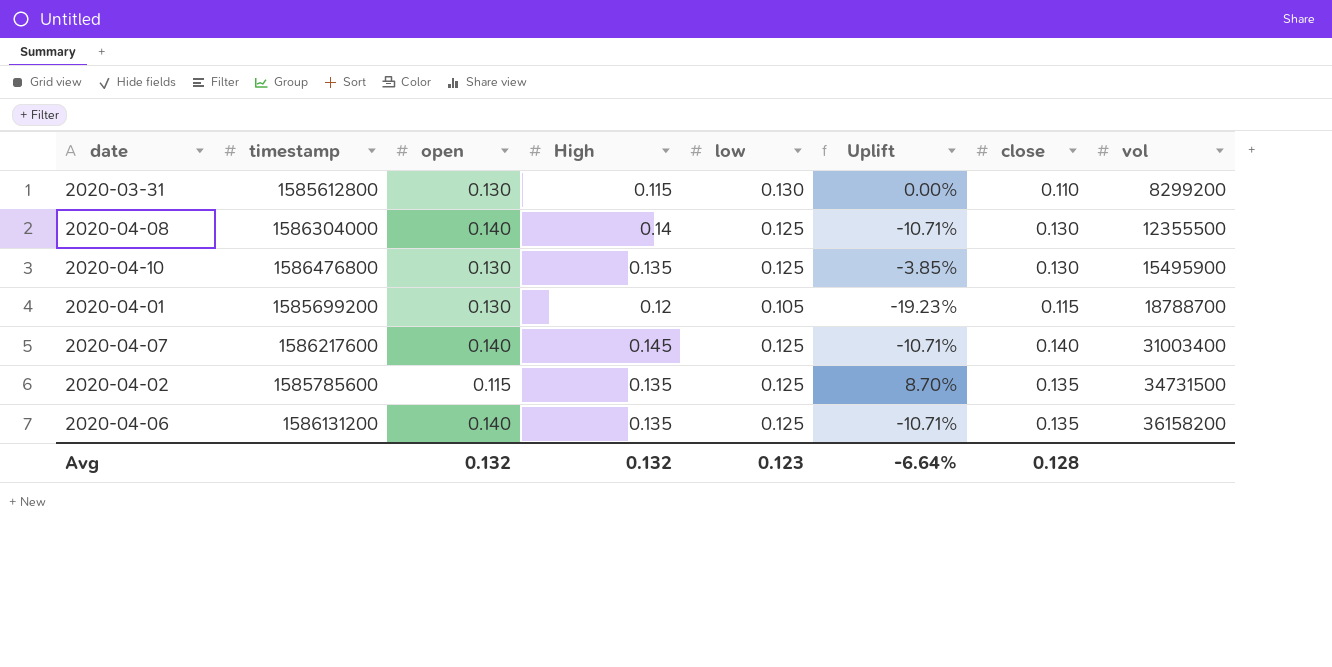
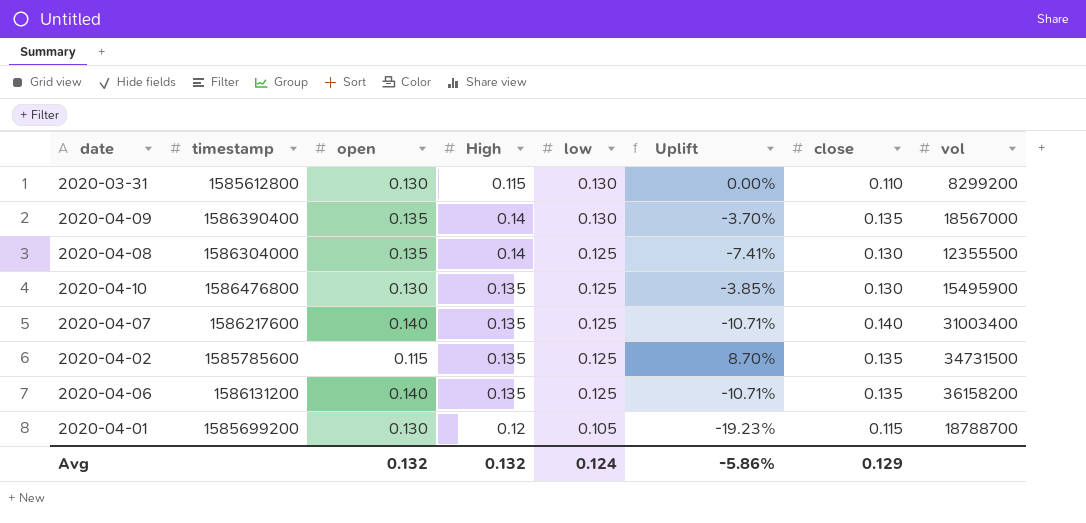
row order: vol ascending -> low descending
row 2020-04-09: none -> 1586390400 | 0.135 | 0.14 | 0.130 | -3.70% | 0.135 | 18567000
2020-04-08 | open: 0.140 -> 0.135
2020-04-08 | Uplift: -10.71% -> -7.41%
2020-04-07 | High: 0.145 -> 0.135
Avg | low: 0.123 -> 0.124
Avg | Uplift: -6.64% -> -5.86%
Avg | close: 0.128 -> 0.129

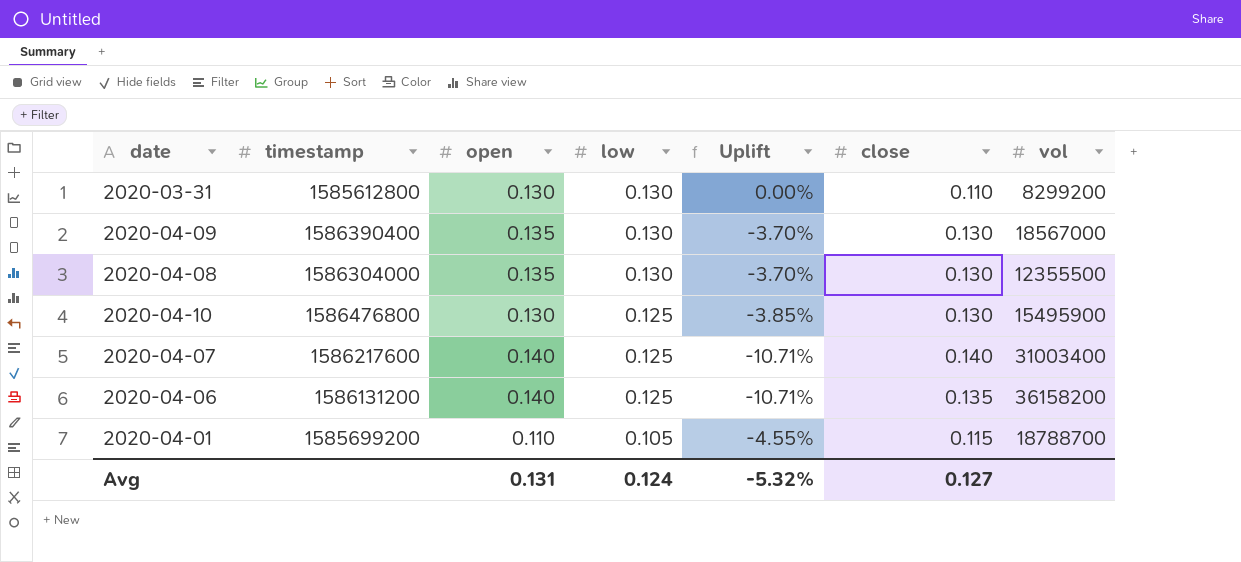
column High | position: 4 -> none
row 2020-04-02: 1585785600 | 0.115 | 0.135 | 0.125 | 8.70% | 0.135 | 34731500 -> none
2020-04-09 | close: 0.135 -> 0.130
2020-04-08 | low: 0.125 -> 0.130
2020-04-08 | Uplift: -7.41% -> -3.70%
2020-04-01 | open: 0.130 -> 0.110
2020-04-01 | Uplift: -19.23% -> -4.55%
Avg | open: 0.132 -> 0.131
Avg | Uplift: -5.86% -> -5.32%
Avg | close: 0.129 -> 0.127

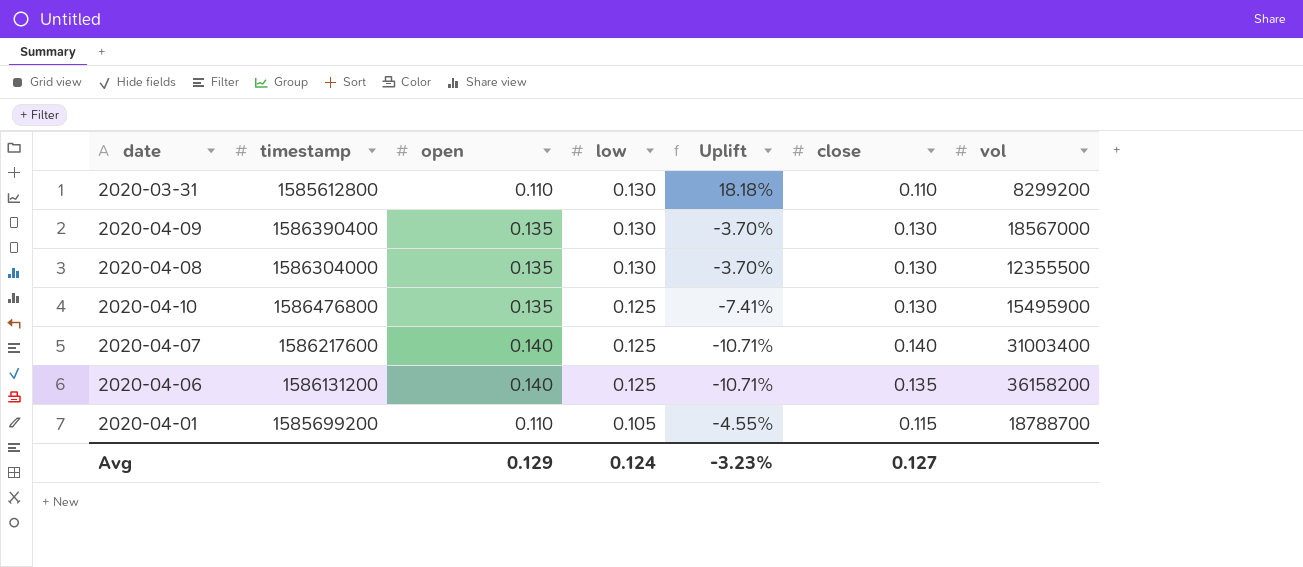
2020-03-31 | open: 0.130 -> 0.110
2020-03-31 | Uplift: 0.00% -> 18.18%
2020-04-10 | open: 0.130 -> 0.135
2020-04-10 | Uplift: -3.85% -> -7.41%
Avg | open: 0.131 -> 0.129
Avg | Uplift: -5.32% -> -3.23%

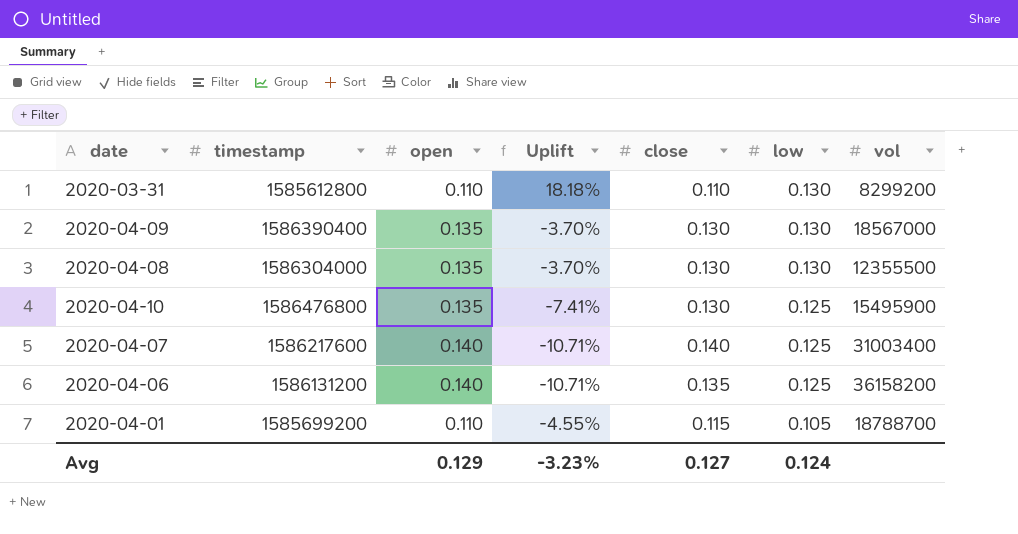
column low | position: 4 -> 6

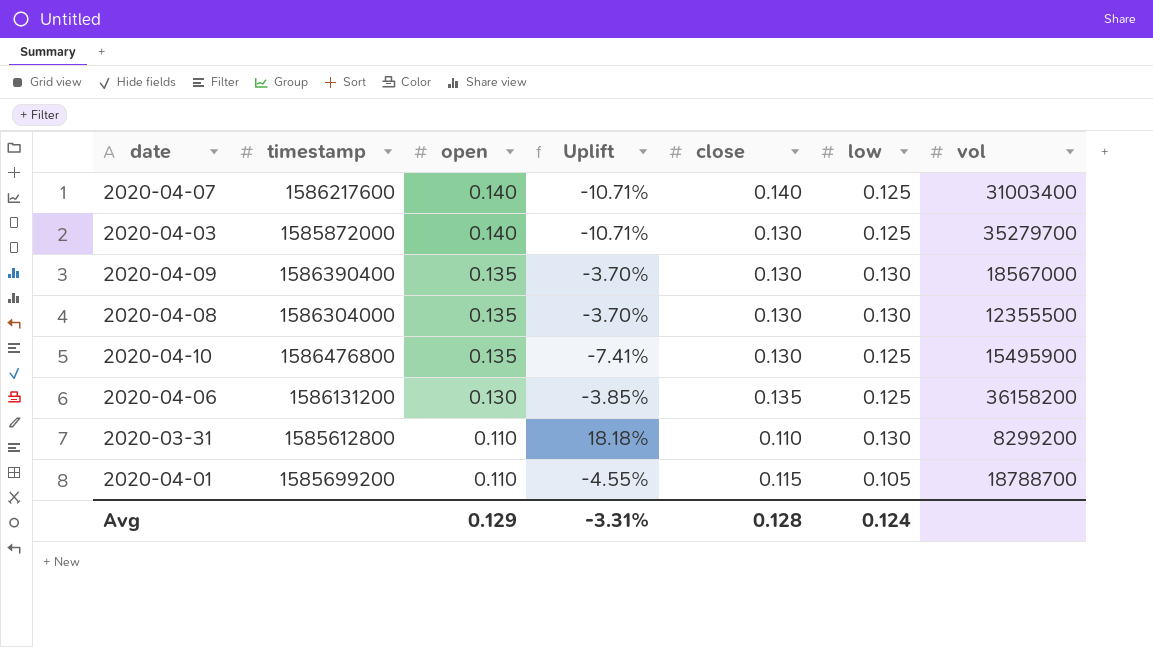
row order: low descending -> open descending
row 2020-04-03: none -> 1585872000 | 0.140 | -10.71% | 0.130 | 0.125 | 35279700
2020-04-06 | open: 0.140 -> 0.130
2020-04-06 | Uplift: -10.71% -> -3.85%
Avg | Uplift: -3.23% -> -3.31%
Avg | close: 0.127 -> 0.128

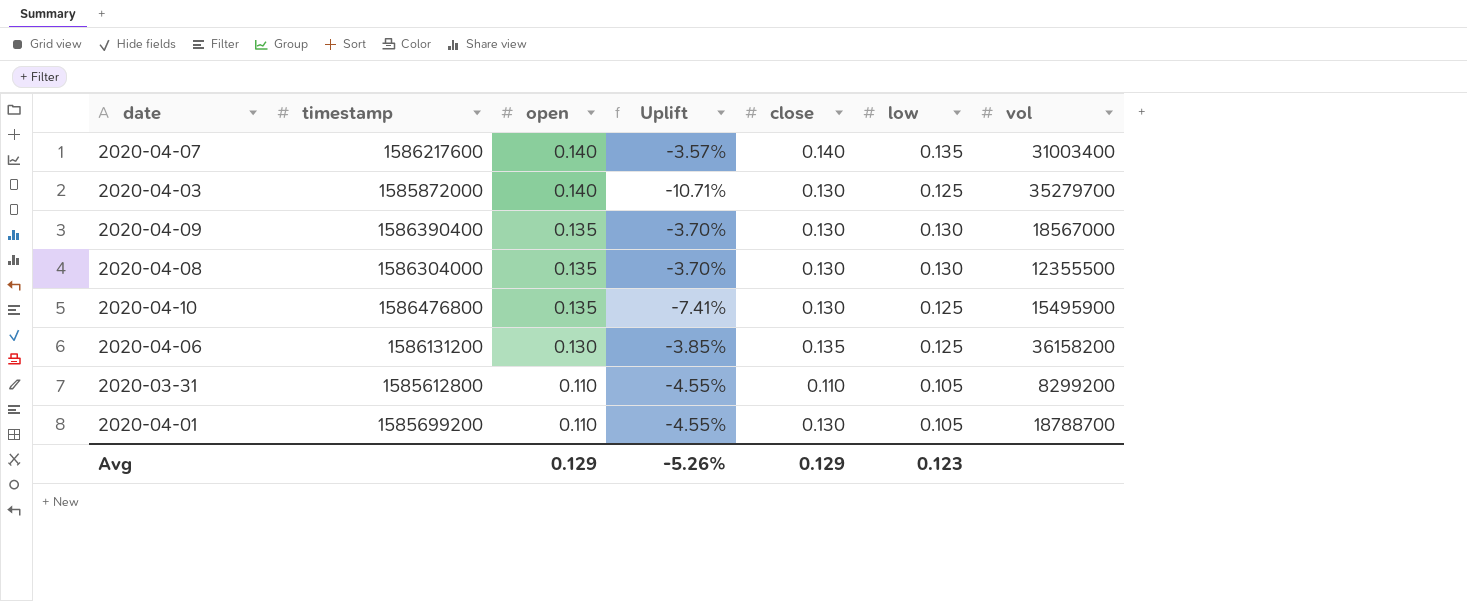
2020-04-07 | Uplift: -10.71% -> -3.57%
2020-04-07 | low: 0.125 -> 0.135
2020-03-31 | Uplift: 18.18% -> -4.55%
2020-03-31 | low: 0.130 -> 0.105
2020-04-01 | close: 0.115 -> 0.130
Avg | Uplift: -3.31% -> -5.26%
Avg | close: 0.128 -> 0.129
Avg | low: 0.124 -> 0.123

